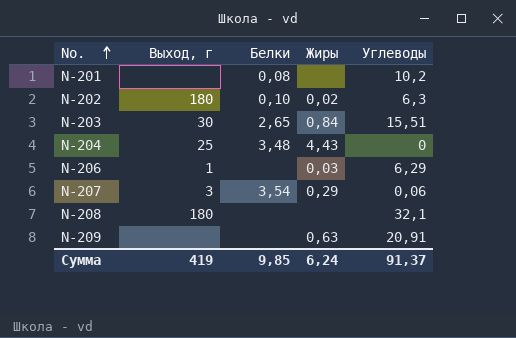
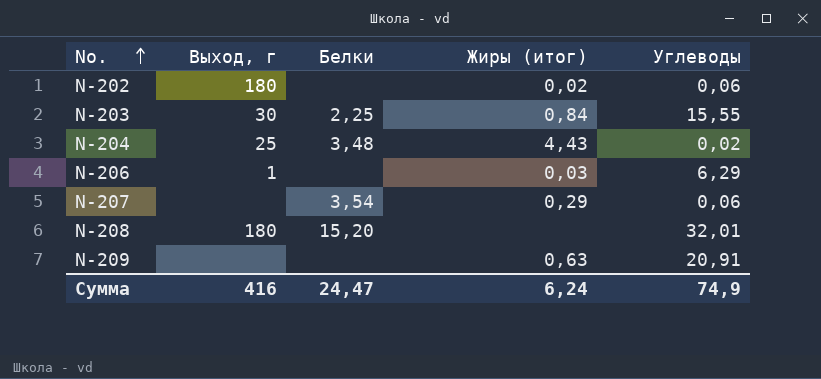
column name: Жиры -> Жиры (итог)
row N-201: none | 0,08 | none | 10,2 -> none
N-202 | Белки: 0,10 -> none
N-202 | Углеводы: 6,3 -> 0,06
N-203 | Белки: 2,65 -> 2,25
N-203 | Углеводы: 15,51 -> 15,55
N-204 | Углеводы: 0 -> 0,02
N-207 | Выход, г: 3 -> none
N-208 | Белки: none -> 15,20
N-208 | Углеводы: 32,1 -> 32,01
Сумма | Выход, г: 419 -> 416
Сумма | Белки: 9,85 -> 24,47
Сумма | Углеводы: 91,37 -> 74,9

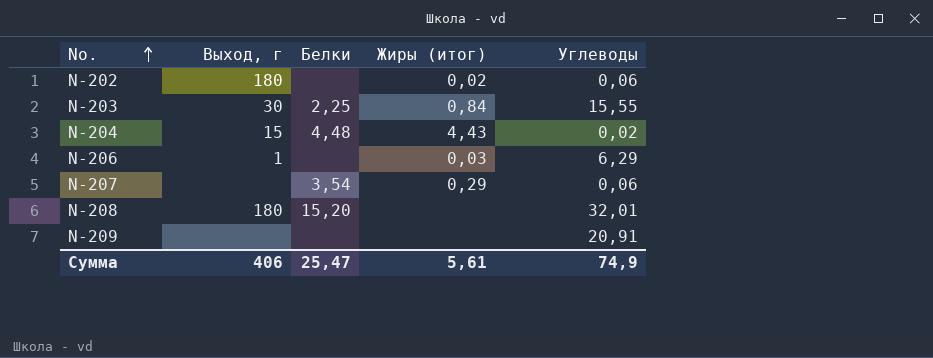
N-204 | Выход, г: 25 -> 15
N-204 | Белки: 3,48 -> 4,48
N-209 | Жиры (итог): 0,63 -> none
Сумма | Выход, г: 416 -> 406
Сумма | Белки: 24,47 -> 25,47
Сумма | Жиры (итог): 6,24 -> 5,61

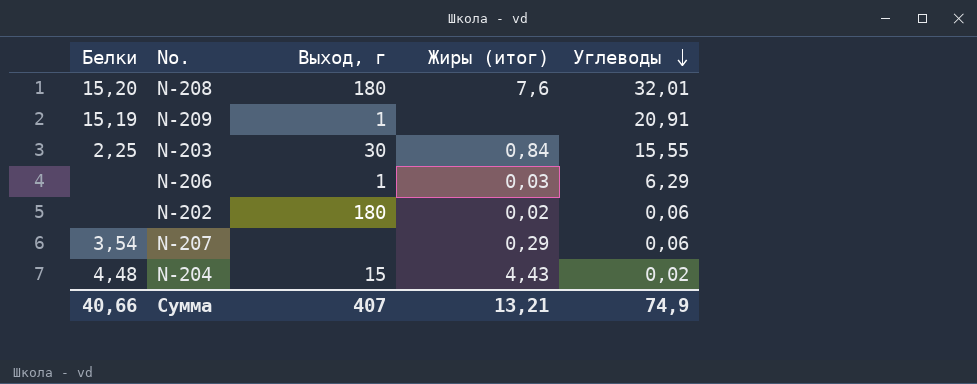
row order: No. ascending -> Углеводы descending
column Белки | position: 3 -> 1
N-208 | Жиры (итог): none -> 7,6
N-209 | Белки: none -> 15,19
N-209 | Выход, г: none -> 1
Сумма | Белки: 25,47 -> 40,66
Сумма | Выход, г: 406 -> 407
Сумма | Жиры (итог): 5,61 -> 13,21

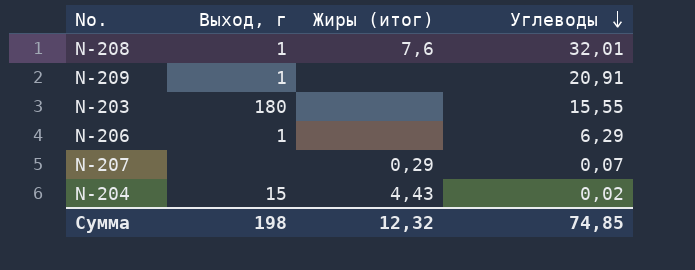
column Белки | position: 1 -> none
row N-202: none | 180 | 0,02 | 0,06 -> none
N-208 | Выход, г: 180 -> 1
N-203 | Выход, г: 30 -> 180
N-203 | Жиры (итог): 0,84 -> none
N-206 | Жиры (итог): 0,03 -> none
N-207 | Углеводы: 0,06 -> 0,07
Сумма | Выход, г: 407 -> 198
Сумма | Жиры (итог): 13,21 -> 12,32
Сумма | Углеводы: 74,9 -> 74,85

